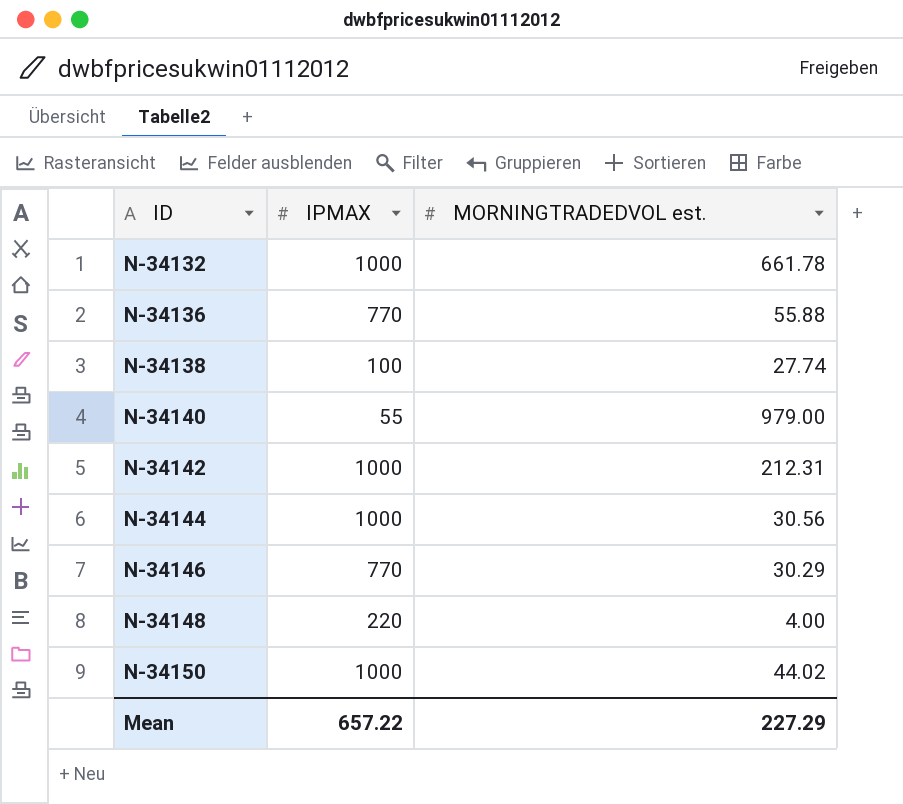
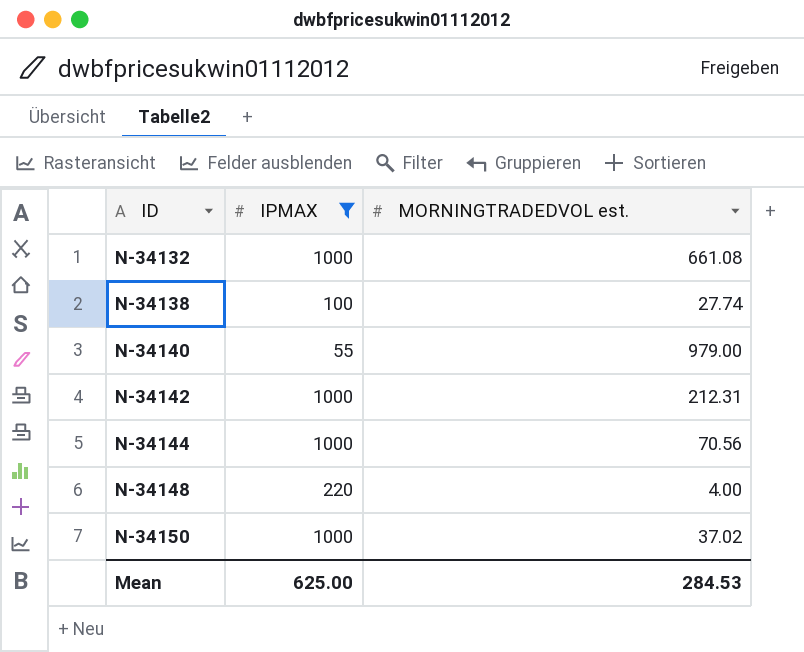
filter: none -> IPMAX != 770
N-34132 | MORNINGTRADEDVOL est.: 661.78 -> 661.08
N-34144 | MORNINGTRADEDVOL est.: 30.56 -> 70.56
N-34150 | MORNINGTRADEDVOL est.: 44.02 -> 37.02
Mean | IPMAX: 657.22 -> 625.00
Mean | MORNINGTRADEDVOL est.: 227.29 -> 284.53

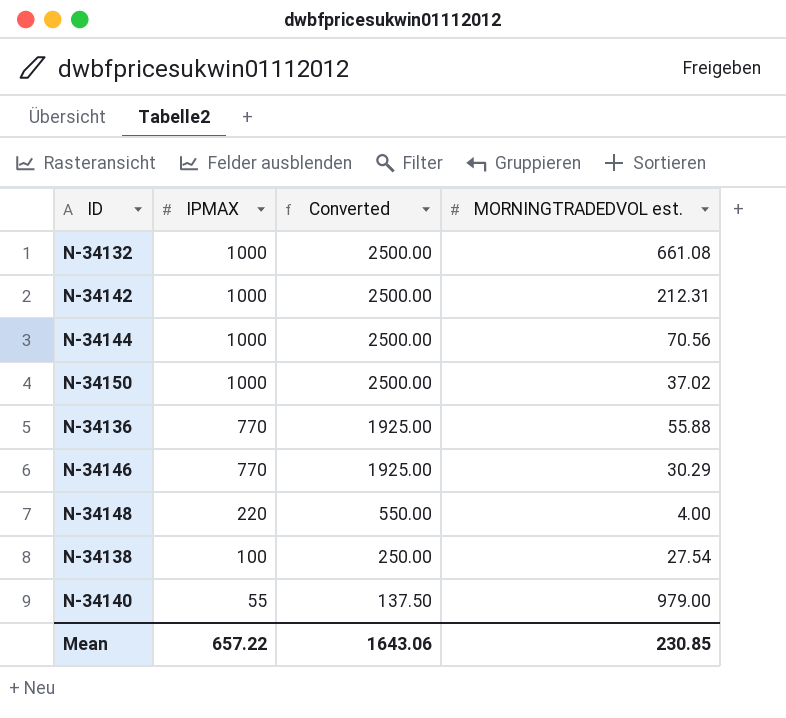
filter: IPMAX != 770 -> none
row order: ID ascending -> IPMAX descending
column Converted | formula: none -> [IPMAX] * 2.5
N-34138 | MORNINGTRADEDVOL est.: 27.74 -> 27.54
Mean | IPMAX: 625.00 -> 657.22
Mean | MORNINGTRADEDVOL est.: 284.53 -> 230.85

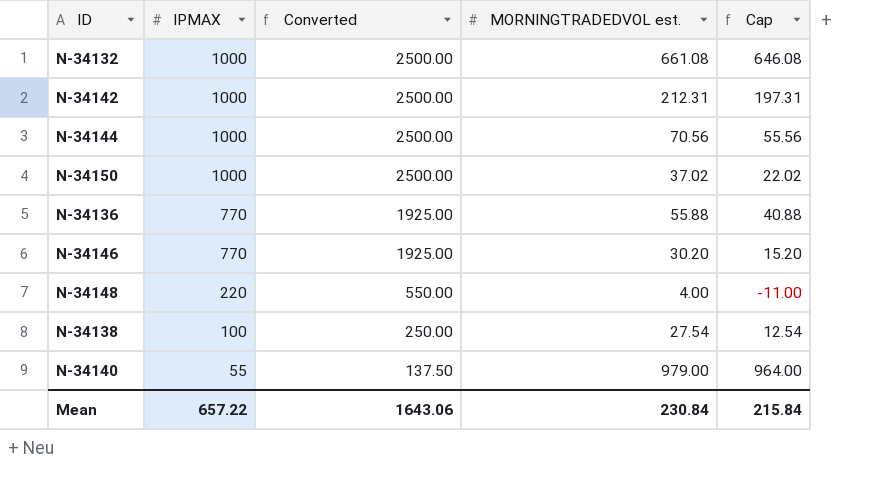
column Cap | formula: none -> [MORNINGTRADEDVOL est.] - 15
N-34146 | MORNINGTRADEDVOL est.: 30.29 -> 30.20
Mean | MORNINGTRADEDVOL est.: 230.85 -> 230.84

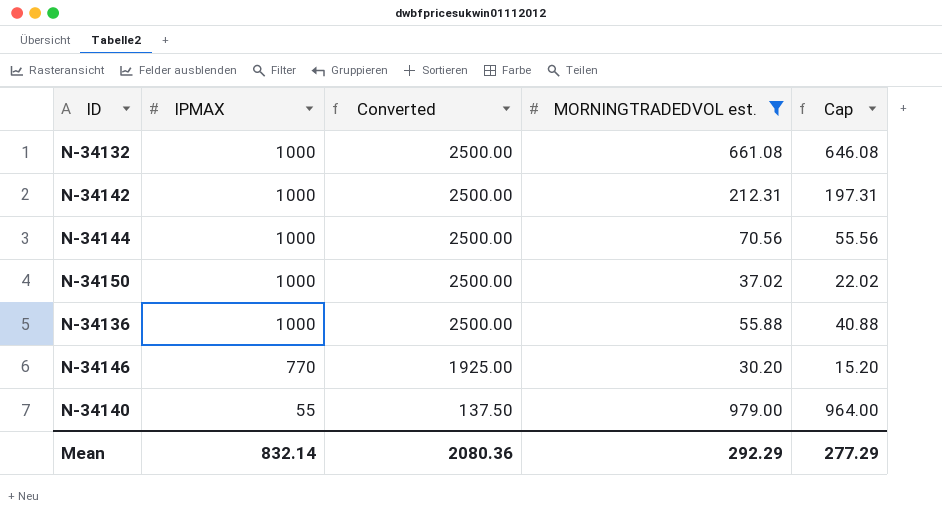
filter: none -> MORNINGTRADEDVOL est. >= 30.20
N-34136 | IPMAX: 770 -> 1000
N-34136 | Converted: 1925.00 -> 2500.00
Mean | IPMAX: 657.22 -> 832.14
Mean | Converted: 1643.06 -> 2080.36
Mean | MORNINGTRADEDVOL est.: 230.84 -> 292.29
Mean | Cap: 215.84 -> 277.29

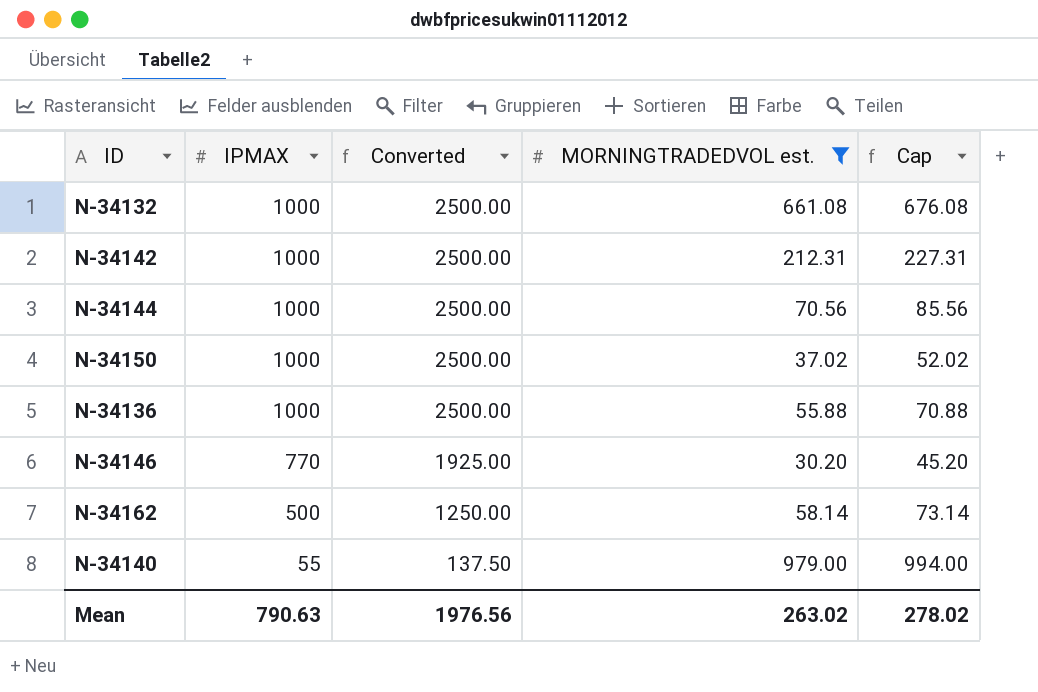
column Cap | formula: [MORNINGTRADEDVOL est.] - 15 -> [MORNINGTRADEDVOL est.] + 15
row N-34162: none -> 500 | 1250.00 | 58.14 | 73.14
Mean | IPMAX: 832.14 -> 790.63
Mean | Converted: 2080.36 -> 1976.56
Mean | MORNINGTRADEDVOL est.: 292.29 -> 263.02
Mean | Cap: 277.29 -> 278.02

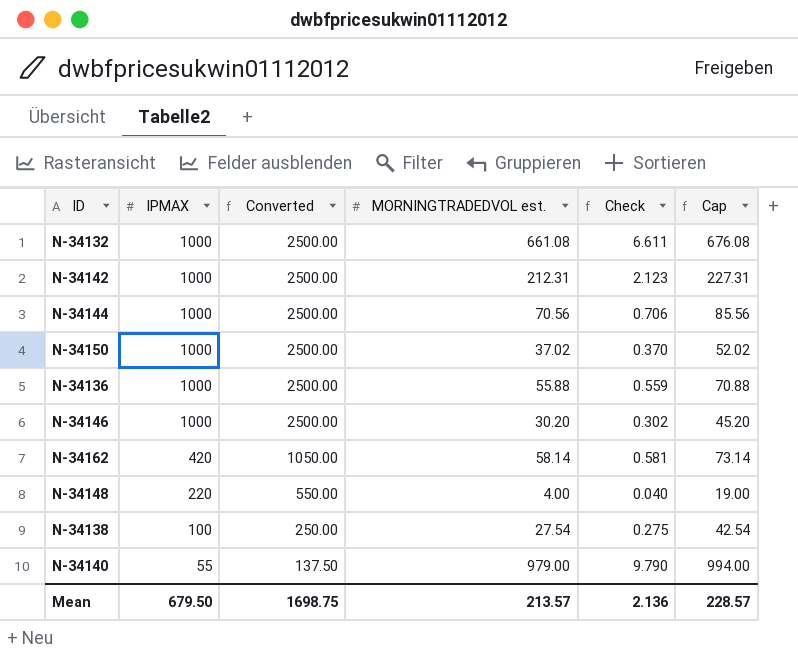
filter: MORNINGTRADEDVOL est. >= 30.20 -> none
column Check | formula: none -> [MORNINGTRADEDVOL est.] * 0.01
N-34146 | IPMAX: 770 -> 1000
N-34146 | Converted: 1925.00 -> 2500.00
N-34162 | IPMAX: 500 -> 420
N-34162 | Converted: 1250.00 -> 1050.00
Mean | IPMAX: 790.63 -> 679.50
Mean | Converted: 1976.56 -> 1698.75
Mean | MORNINGTRADEDVOL est.: 263.02 -> 213.57
Mean | Cap: 278.02 -> 228.57

